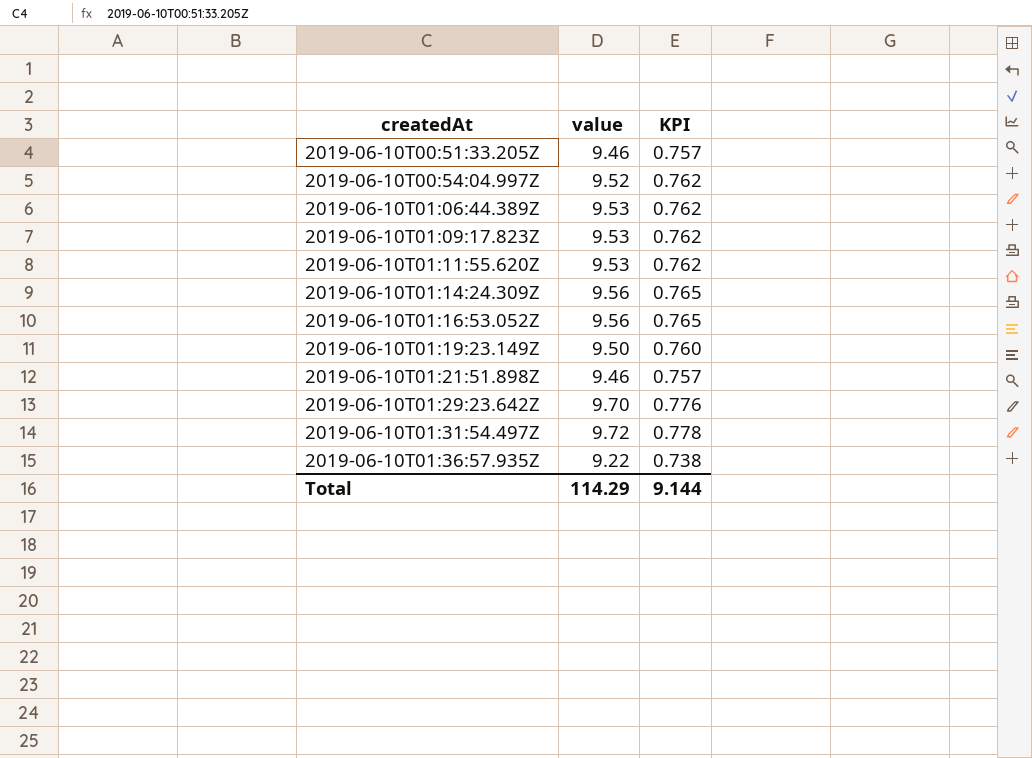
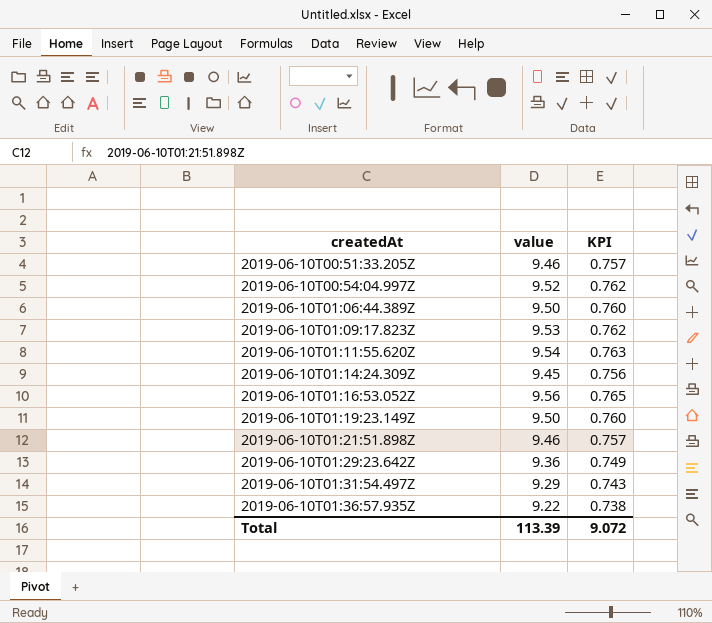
2019-06-10T01:06:44.389Z | value: 9.53 -> 9.50
2019-06-10T01:06:44.389Z | KPI: 0.762 -> 0.760
2019-06-10T01:11:55.620Z | value: 9.53 -> 9.54
2019-06-10T01:11:55.620Z | KPI: 0.762 -> 0.763
2019-06-10T01:14:24.309Z | value: 9.56 -> 9.45
2019-06-10T01:14:24.309Z | KPI: 0.765 -> 0.756
2019-06-10T01:29:23.642Z | value: 9.70 -> 9.36
2019-06-10T01:29:23.642Z | KPI: 0.776 -> 0.749
2019-06-10T01:31:54.497Z | value: 9.72 -> 9.29
2019-06-10T01:31:54.497Z | KPI: 0.778 -> 0.743
Total | value: 114.29 -> 113.39
Total | KPI: 9.144 -> 9.072

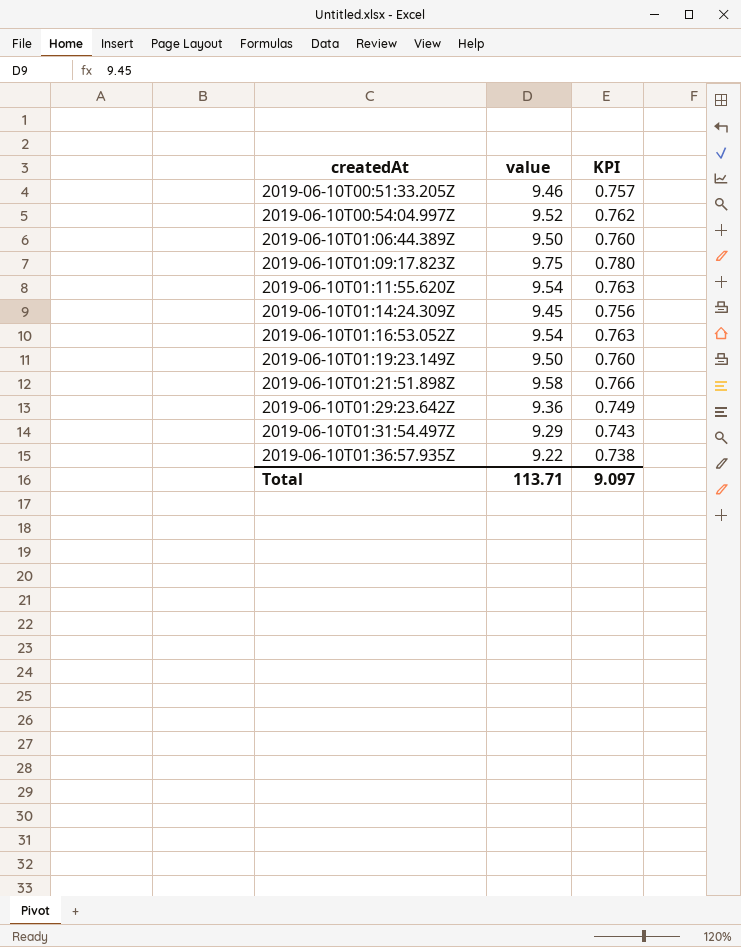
2019-06-10T01:09:17.823Z | value: 9.53 -> 9.75
2019-06-10T01:09:17.823Z | KPI: 0.762 -> 0.780
2019-06-10T01:16:53.052Z | value: 9.56 -> 9.54
2019-06-10T01:16:53.052Z | KPI: 0.765 -> 0.763
2019-06-10T01:21:51.898Z | value: 9.46 -> 9.58
2019-06-10T01:21:51.898Z | KPI: 0.757 -> 0.766
Total | value: 113.39 -> 113.71
Total | KPI: 9.072 -> 9.097

